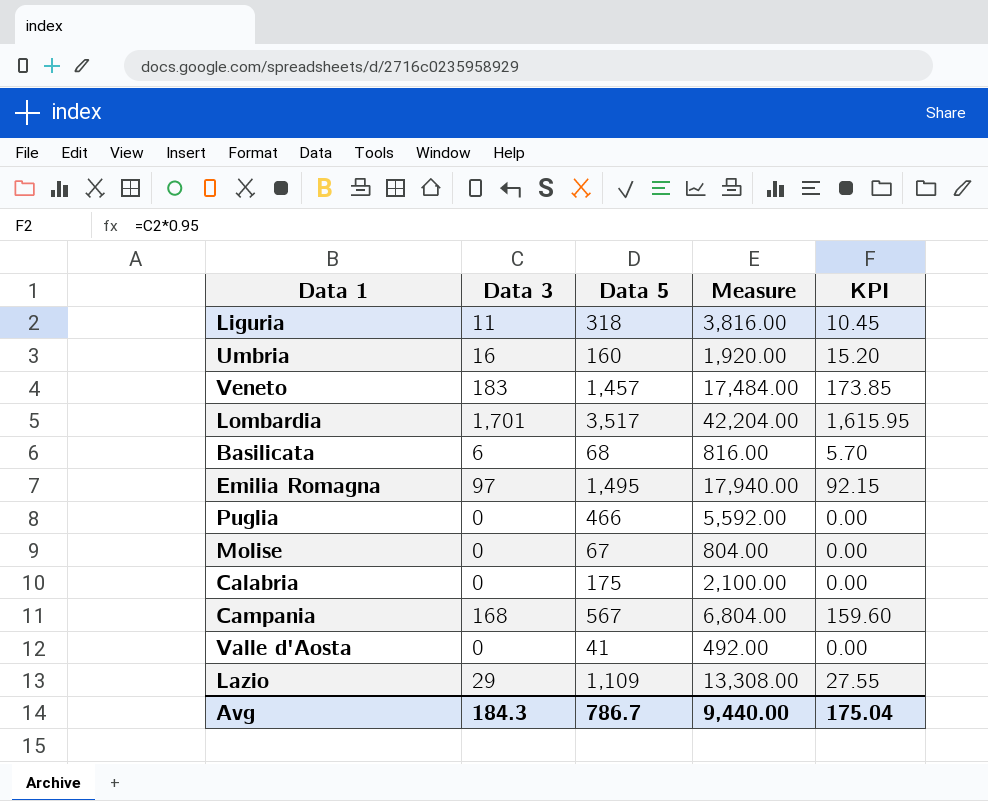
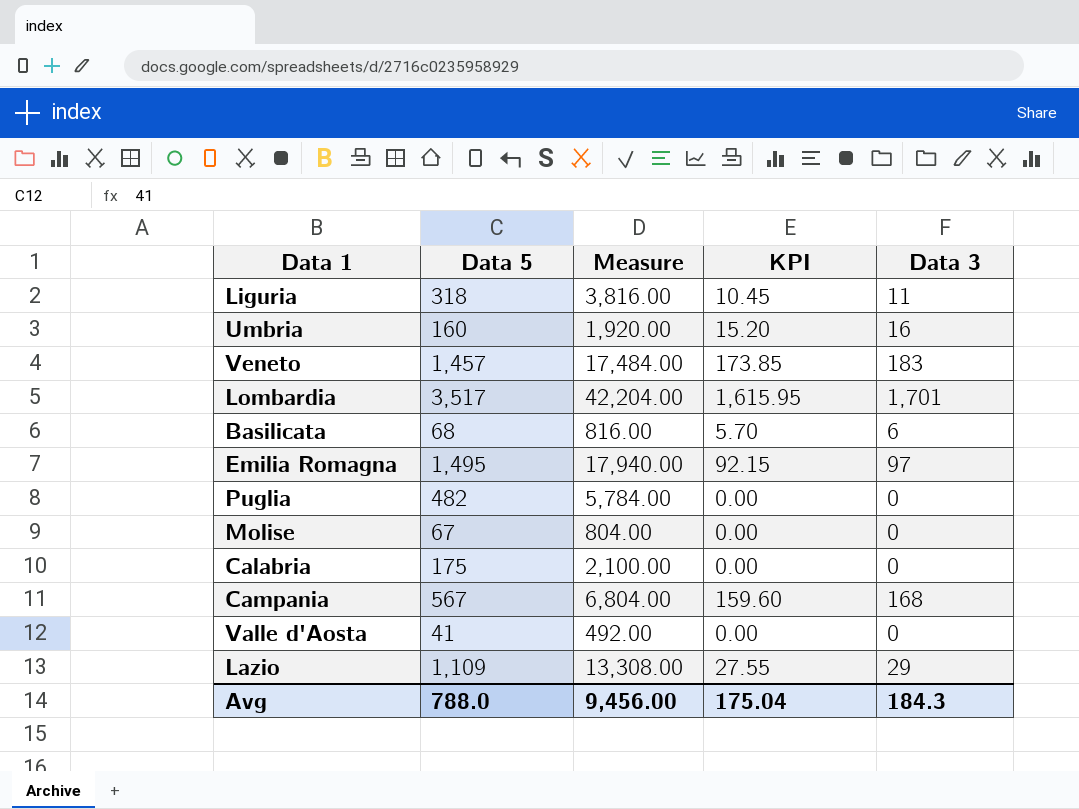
column Data 3 | position: 2 -> 5
Puglia | Data 5: 466 -> 482
Puglia | Measure: 5,592.00 -> 5,784.00
Avg | Data 5: 786.7 -> 788.0
Avg | Measure: 9,440.00 -> 9,456.00

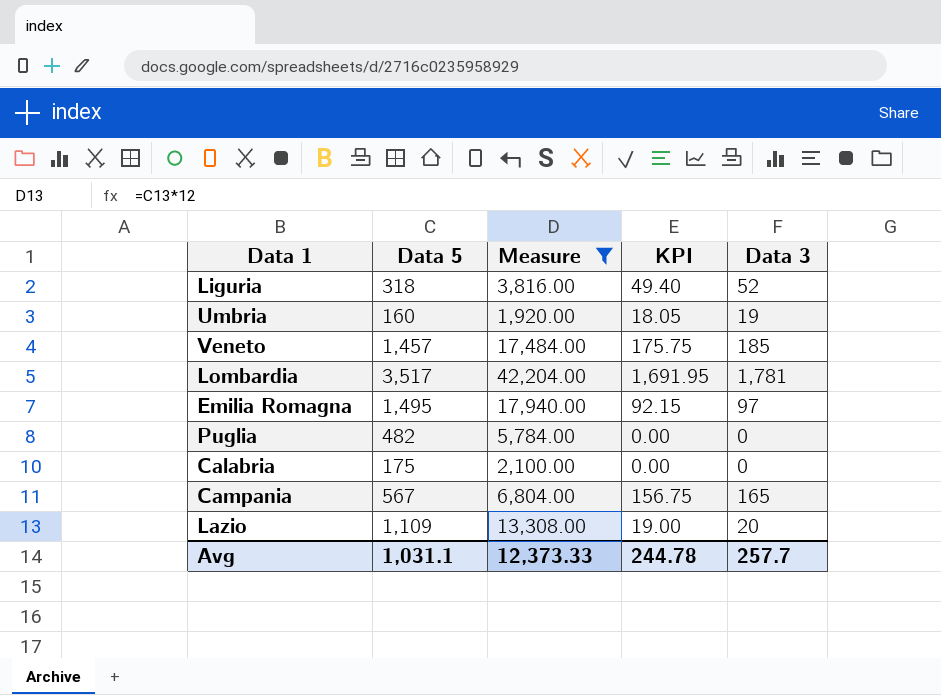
filter: none -> Measure >= 1,920.00
Liguria | KPI: 10.45 -> 49.40
Liguria | Data 3: 11 -> 52
Umbria | KPI: 15.20 -> 18.05
Umbria | Data 3: 16 -> 19
Veneto | KPI: 173.85 -> 175.75
Veneto | Data 3: 183 -> 185
Lombardia | KPI: 1,615.95 -> 1,691.95
Lombardia | Data 3: 1,701 -> 1,781
Campania | KPI: 159.60 -> 156.75
Campania | Data 3: 168 -> 165
Lazio | KPI: 27.55 -> 19.00
Lazio | Data 3: 29 -> 20
Avg | Data 5: 788.0 -> 1,031.1
Avg | Measure: 9,456.00 -> 12,373.33
Avg | KPI: 175.04 -> 244.78
Avg | Data 3: 184.3 -> 257.7

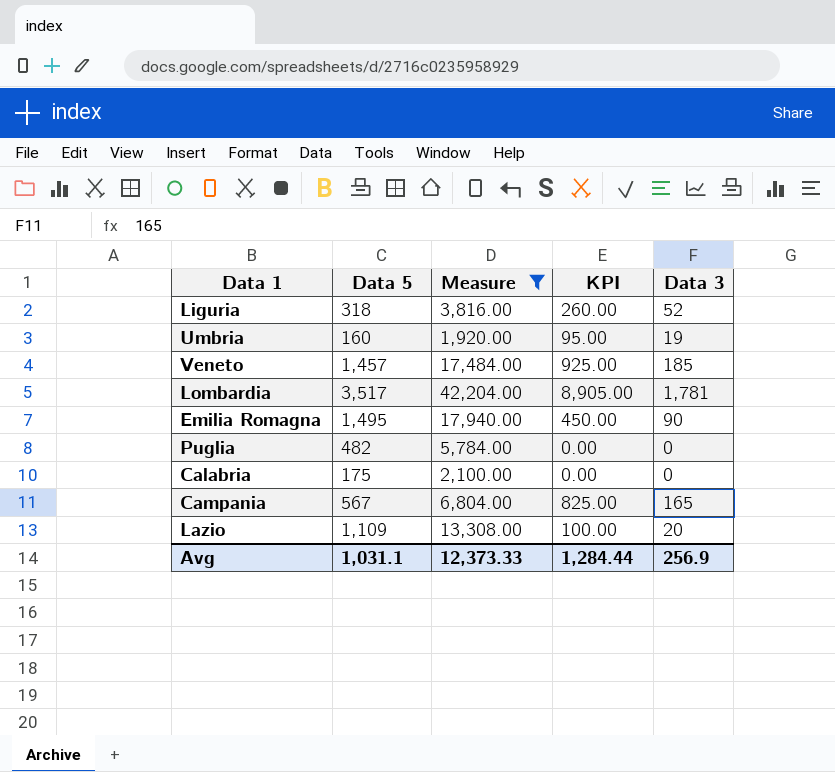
column KPI | formula: [Data 3] * 0.95 -> [Data 3] * 5
Emilia Romagna | Data 3: 97 -> 90
Avg | KPI: 244.78 -> 1,284.44
Avg | Data 3: 257.7 -> 256.9

